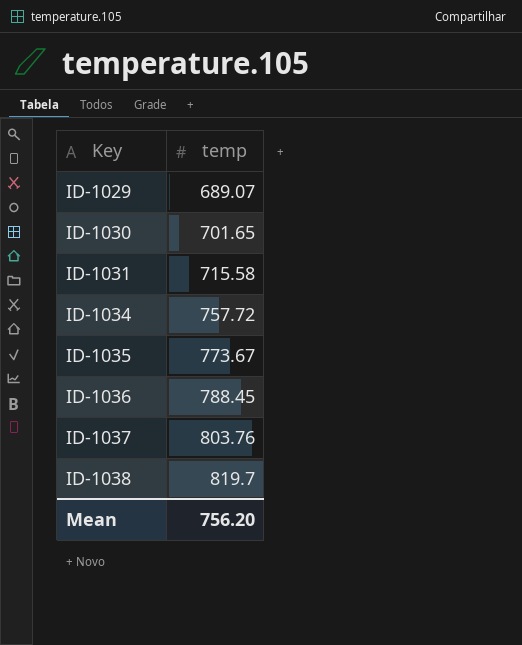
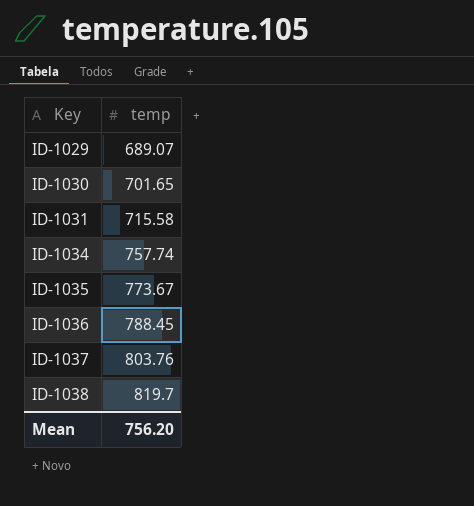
ID-1034 | temp: 757.72 -> 757.74

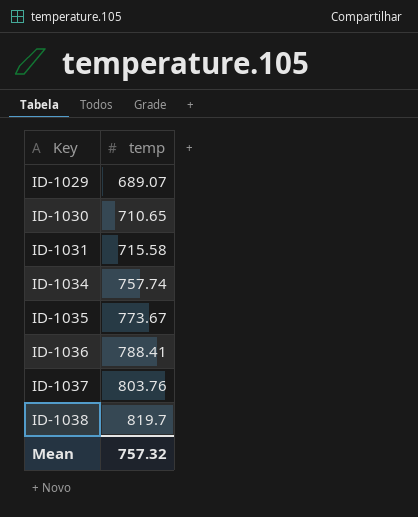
ID-1030 | temp: 701.65 -> 710.65
ID-1036 | temp: 788.45 -> 788.41
Mean | temp: 756.20 -> 757.32

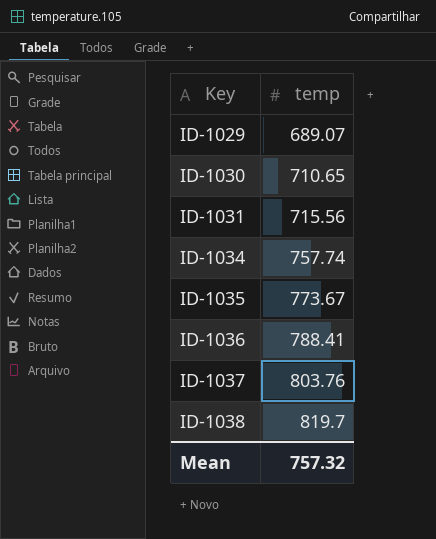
ID-1031 | temp: 715.58 -> 715.56

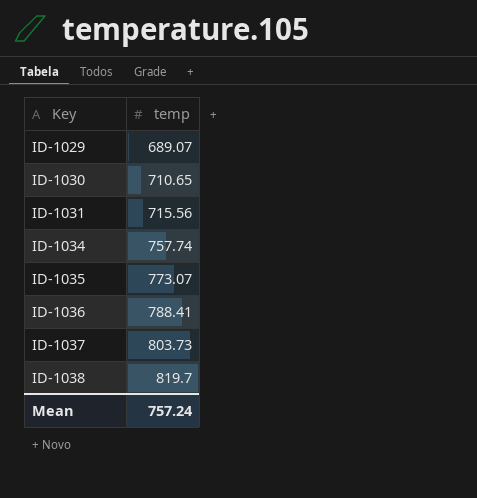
ID-1035 | temp: 773.67 -> 773.07
ID-1037 | temp: 803.76 -> 803.73
Mean | temp: 757.32 -> 757.24

